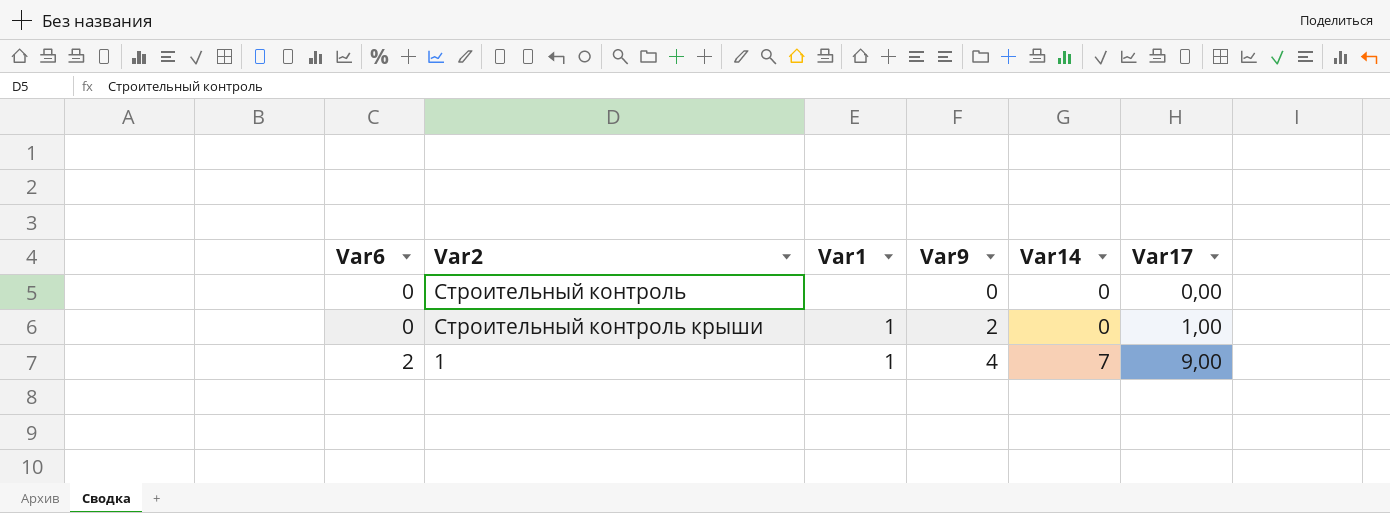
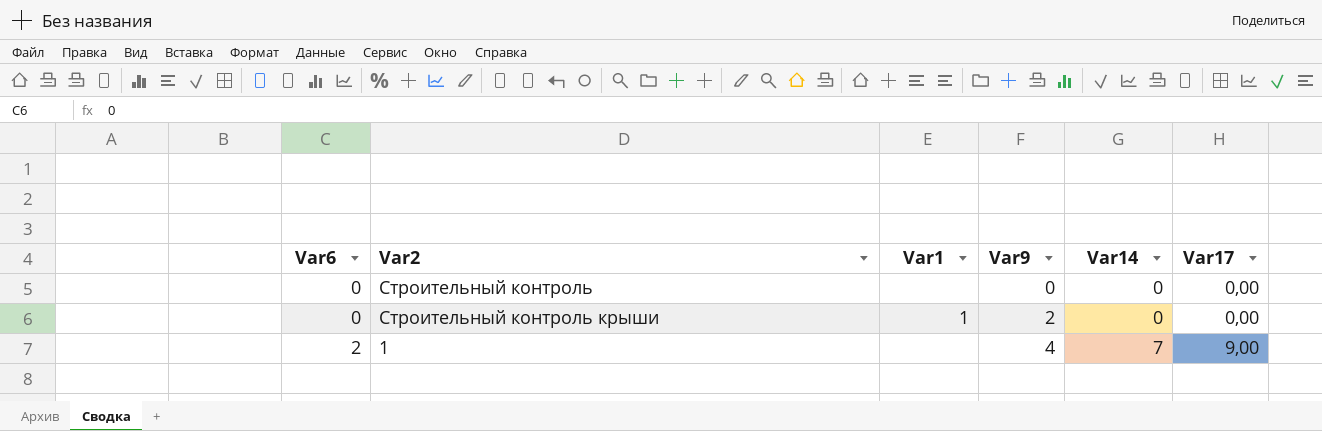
Строительный контроль крыши | Var17: 1,00 -> 0,00
1 | Var1: 1 -> none

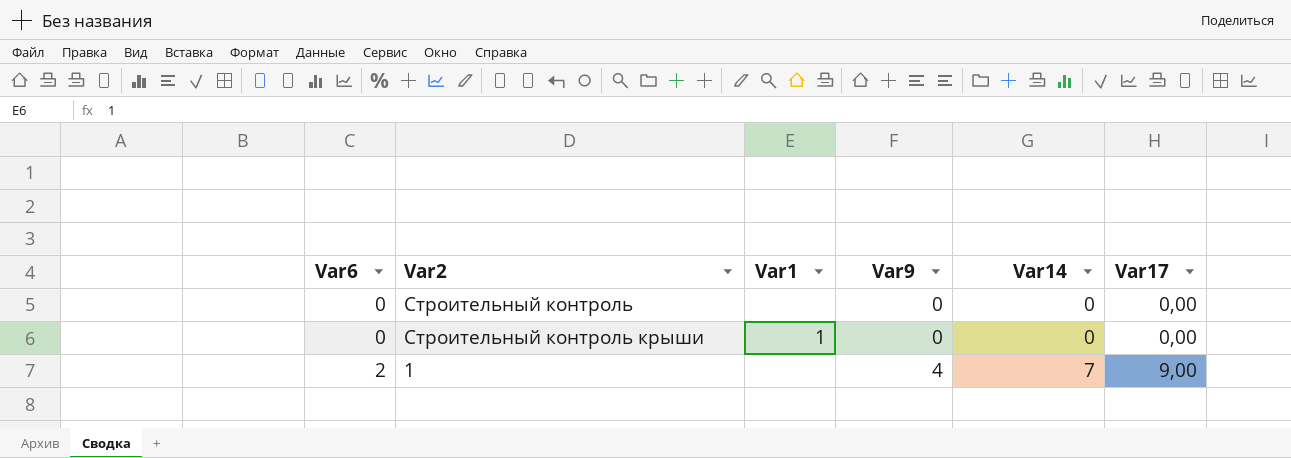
Строительный контроль крыши | Var9: 2 -> 0

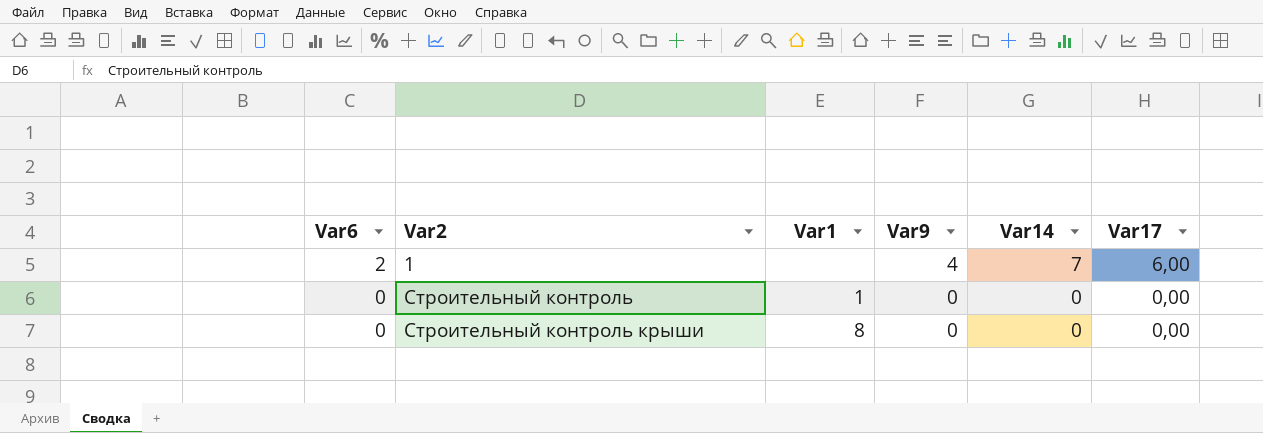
row order: Var6 ascending -> Var6 descending
1 | Var17: 9,00 -> 6,00
Строительный контроль | Var1: none -> 1
Строительный контроль крыши | Var1: 1 -> 8

